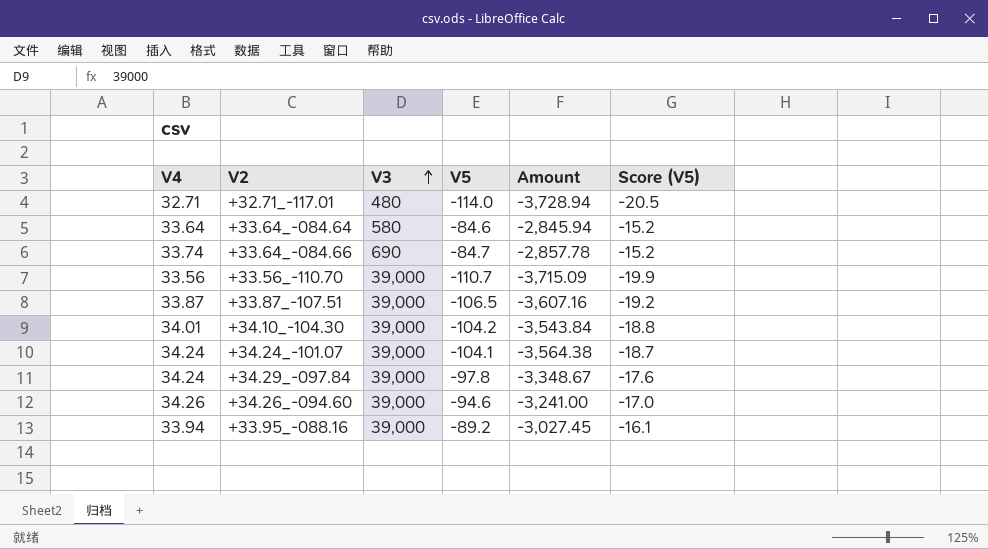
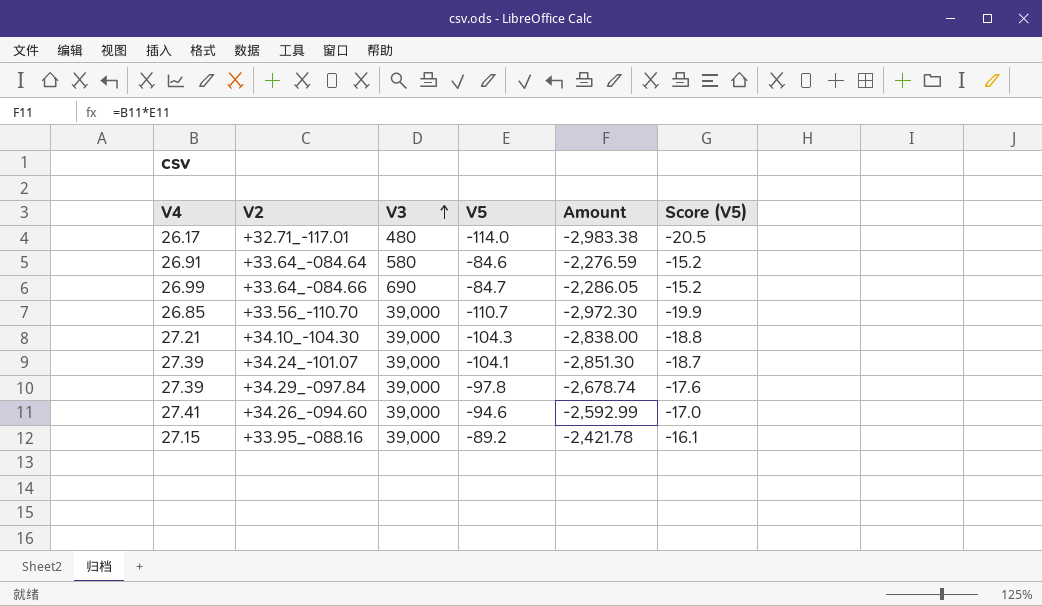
row +33.87_-107.51: 33.87 | 39,000 | -106.5 | -3,607.16 | -19.2 -> none
+32.71_-117.01 | V4: 32.71 -> 26.17
+32.71_-117.01 | Amount: -3,728.94 -> -2,983.38
+33.64_-084.64 | V4: 33.64 -> 26.91
+33.64_-084.64 | Amount: -2,845.94 -> -2,276.59
+33.64_-084.66 | V4: 33.74 -> 26.99
+33.64_-084.66 | Amount: -2,857.78 -> -2,286.05
+33.56_-110.70 | V4: 33.56 -> 26.85
+33.56_-110.70 | Amount: -3,715.09 -> -2,972.30
+34.10_-104.30 | V4: 34.01 -> 27.21
+34.10_-104.30 | V5: -104.2 -> -104.3
+34.10_-104.30 | Amount: -3,543.84 -> -2,838.00
+34.24_-101.07 | V4: 34.24 -> 27.39
+34.24_-101.07 | Amount: -3,564.38 -> -2,851.30
+34.29_-097.84 | V4: 34.24 -> 27.39
+34.29_-097.84 | Amount: -3,348.67 -> -2,678.74
+34.26_-094.60 | V4: 34.26 -> 27.41
+34.26_-094.60 | Amount: -3,241.00 -> -2,592.99
+33.95_-088.16 | V4: 33.94 -> 27.15
+33.95_-088.16 | Amount: -3,027.45 -> -2,421.78

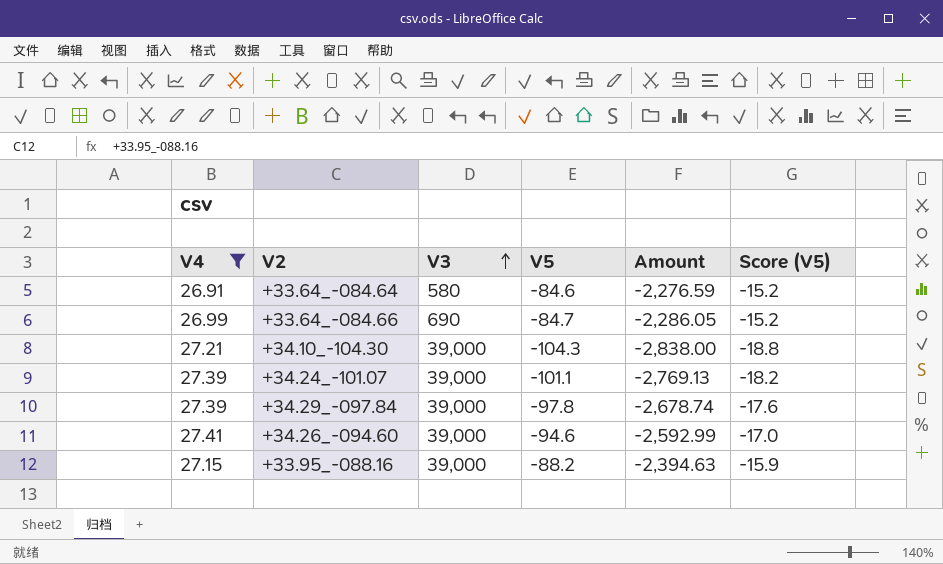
filter: none -> V4 >= 26.91
+34.24_-101.07 | V5: -104.1 -> -101.1
+34.24_-101.07 | Amount: -2,851.30 -> -2,769.13
+34.24_-101.07 | Score (V5): -18.7 -> -18.2
+33.95_-088.16 | V5: -89.2 -> -88.2
+33.95_-088.16 | Amount: -2,421.78 -> -2,394.63
+33.95_-088.16 | Score (V5): -16.1 -> -15.9

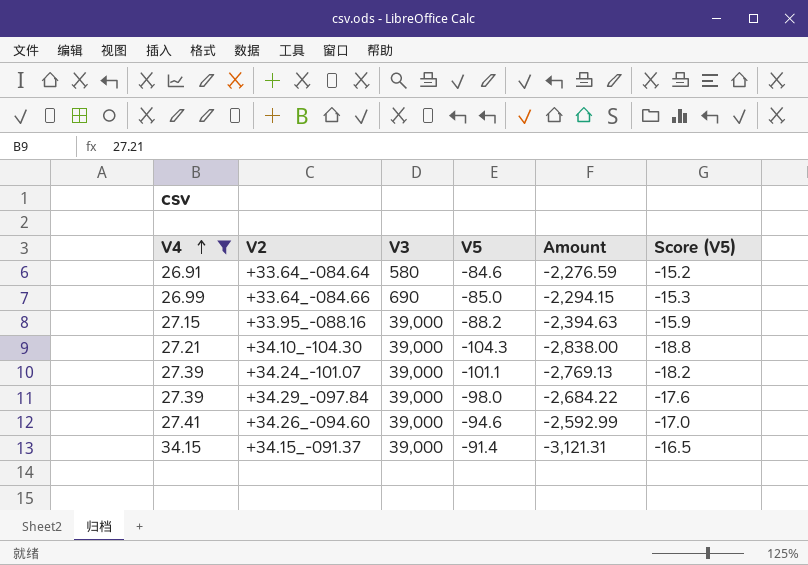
row order: V3 ascending -> V4 ascending
+33.64_-084.66 | V5: -84.7 -> -85.0
+33.64_-084.66 | Amount: -2,286.05 -> -2,294.15
+33.64_-084.66 | Score (V5): -15.2 -> -15.3
+34.29_-097.84 | V5: -97.8 -> -98.0
+34.29_-097.84 | Amount: -2,678.74 -> -2,684.22
row +34.15_-091.37: none -> 34.15 | 39,000 | -91.4 | -3,121.31 | -16.5

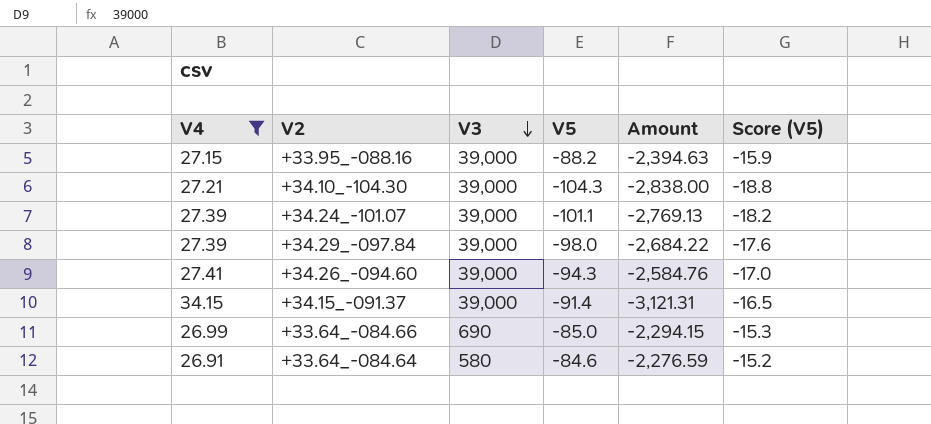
row order: V4 ascending -> V3 descending
+34.26_-094.60 | V5: -94.6 -> -94.3
+34.26_-094.60 | Amount: -2,592.99 -> -2,584.76

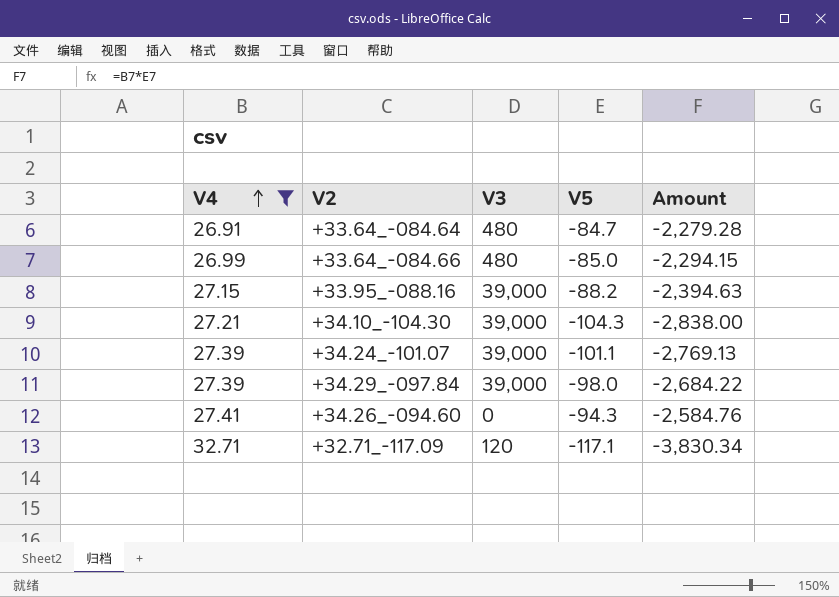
row order: V3 descending -> V4 ascending
column Score (V5) | formula: [V5] * 0.18 -> none
row +34.15_-091.37: 34.15 | 39,000 | -91.4 | -3,121.31 | -16.5 -> none
+33.64_-084.64 | V3: 580 -> 480
+33.64_-084.64 | V5: -84.6 -> -84.7
+33.64_-084.64 | Amount: -2,276.59 -> -2,279.28
+33.64_-084.66 | V3: 690 -> 480
+34.26_-094.60 | V3: 39,000 -> 0
row +32.71_-117.09: none -> 32.71 | 120 | -117.1 | -3,830.34

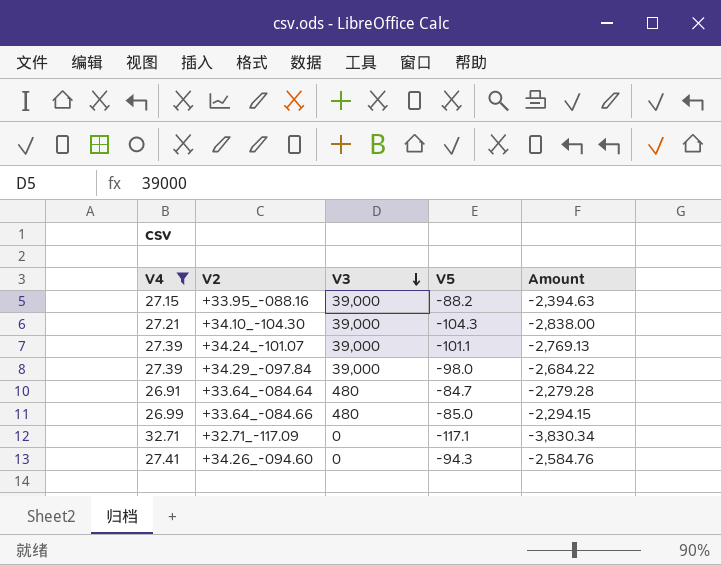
row order: V4 ascending -> V3 descending
+32.71_-117.09 | V3: 120 -> 0

